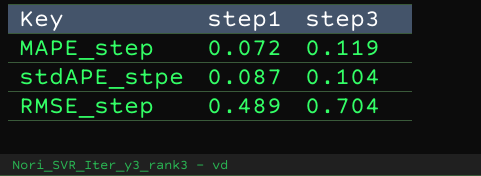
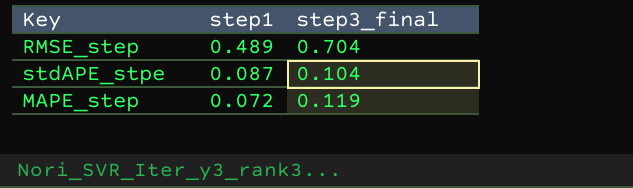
row order: step1 ascending -> step1 descending
column name: step3 -> step3_final

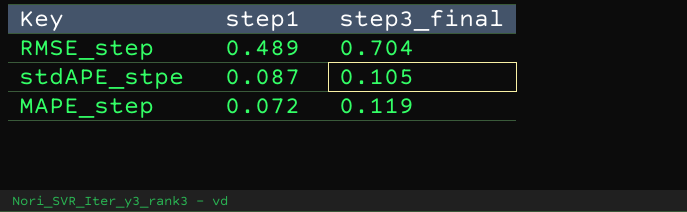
stdAPE_stpe | step3_final: 0.104 -> 0.105

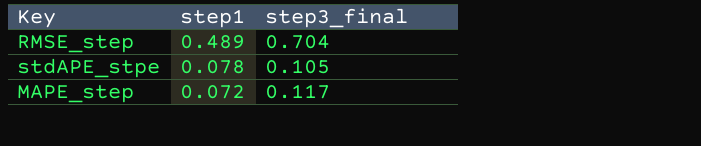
stdAPE_stpe | step1: 0.087 -> 0.078
MAPE_step | step3_final: 0.119 -> 0.117

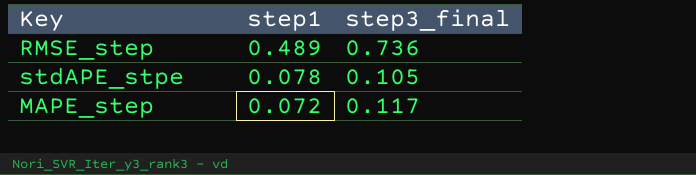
RMSE_step | step3_final: 0.704 -> 0.736

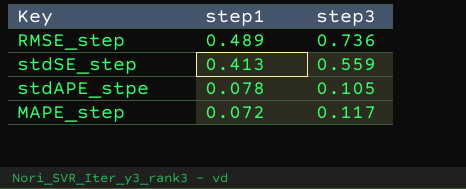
column name: step3_final -> step3
row stdSE_step: none -> 0.413 | 0.559

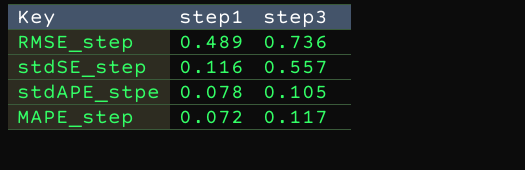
stdSE_step | step1: 0.413 -> 0.116
stdSE_step | step3: 0.559 -> 0.557

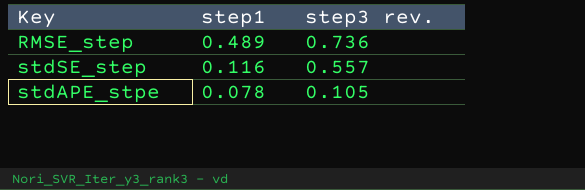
column name: step3 -> step3 rev.
row MAPE_step: 0.072 | 0.117 -> none

